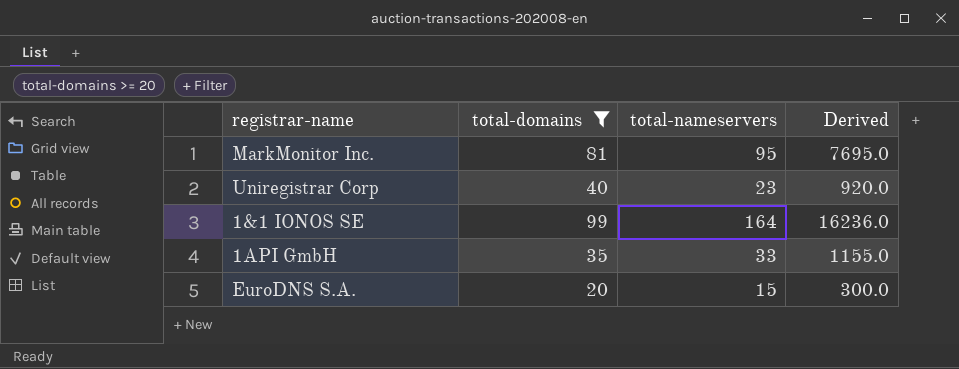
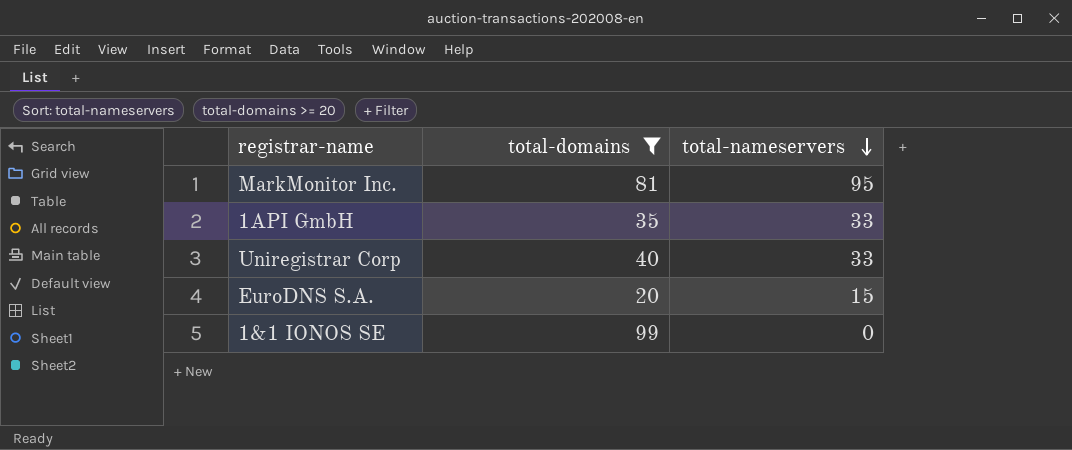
row order: none -> total-nameservers descending
column Derived | formula: [total-domains] * [total-nameservers] -> none
Uniregistrar Corp | total-nameservers: 23 -> 33
1&1 IONOS SE | total-nameservers: 164 -> 0

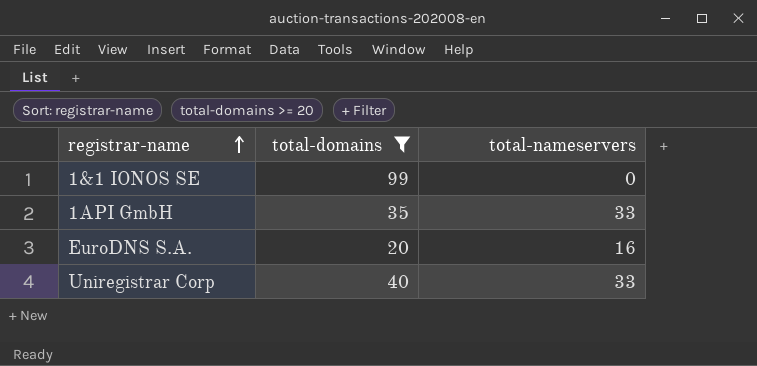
row order: total-nameservers descending -> registrar-name ascending
row MarkMonitor Inc.: 81 | 95 -> none
EuroDNS S.A. | total-nameservers: 15 -> 16

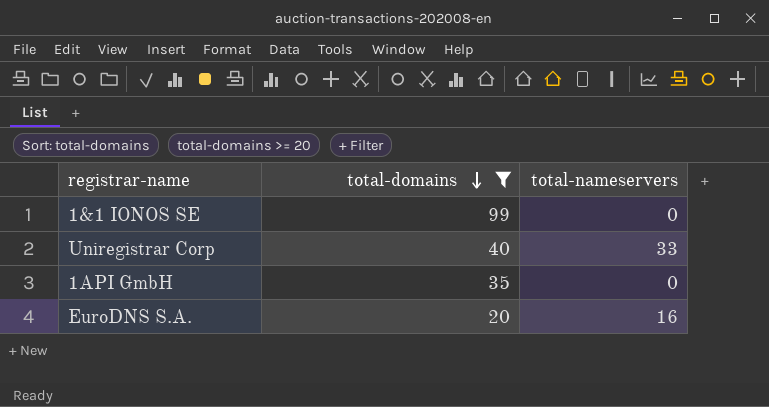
row order: registrar-name ascending -> total-domains descending
1API GmbH | total-nameservers: 33 -> 0

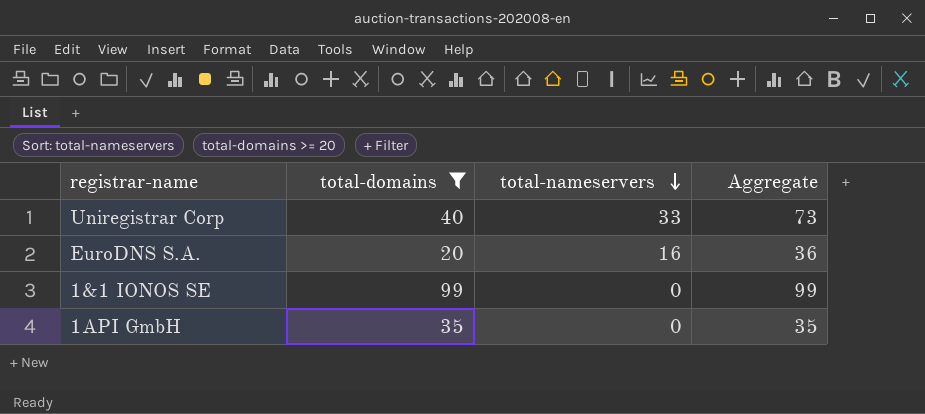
row order: total-domains descending -> total-nameservers descending
column Aggregate | formula: none -> [total-domains] + [total-nameservers]

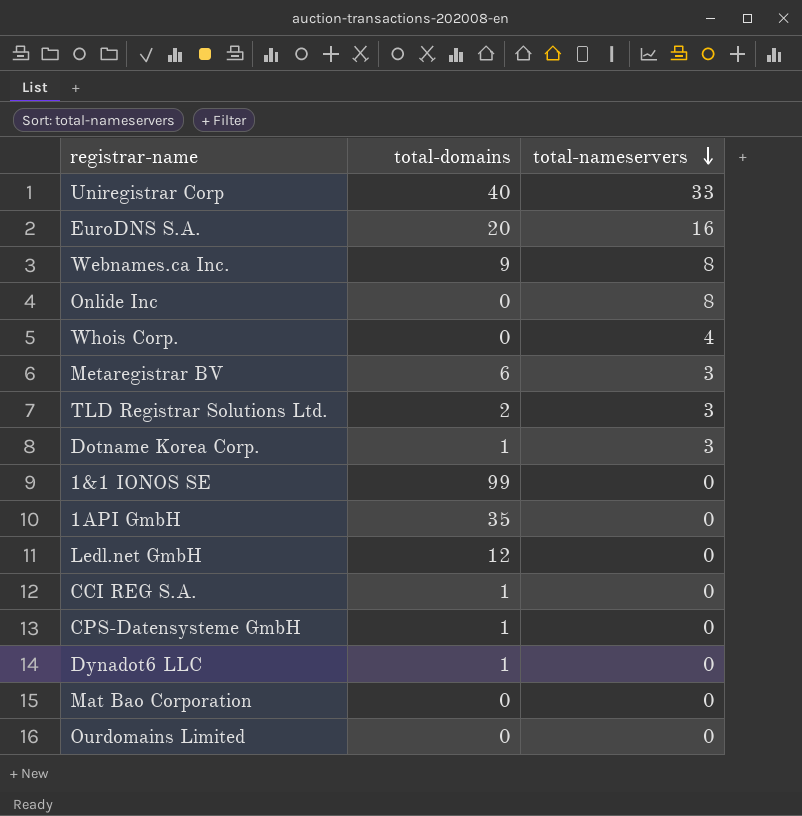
filter: total-domains >= 20 -> none
column Aggregate | formula: [total-domains] + [total-nameservers] -> none

